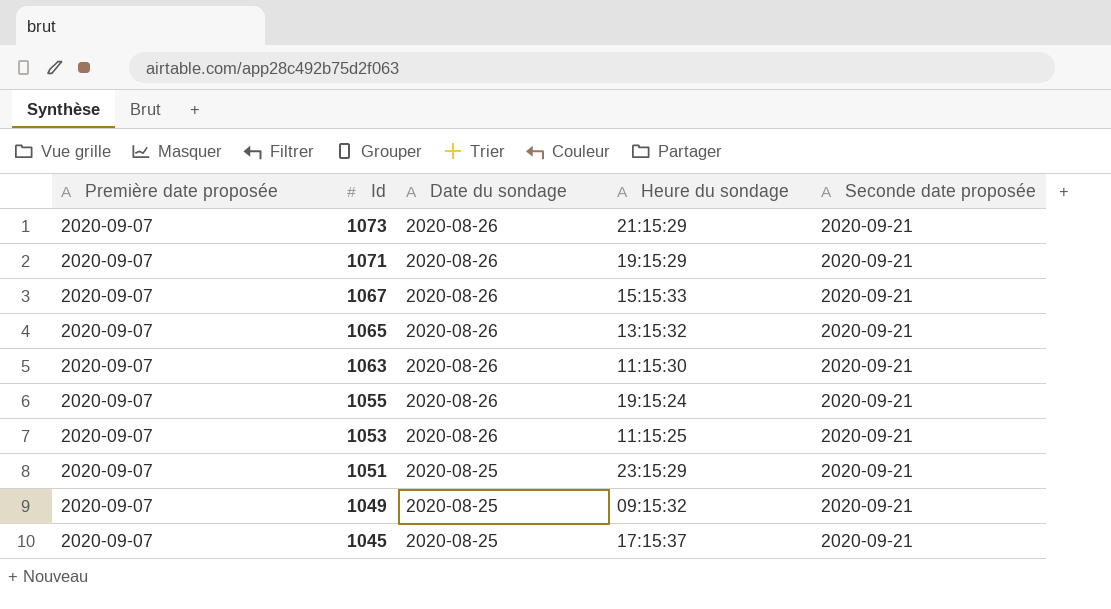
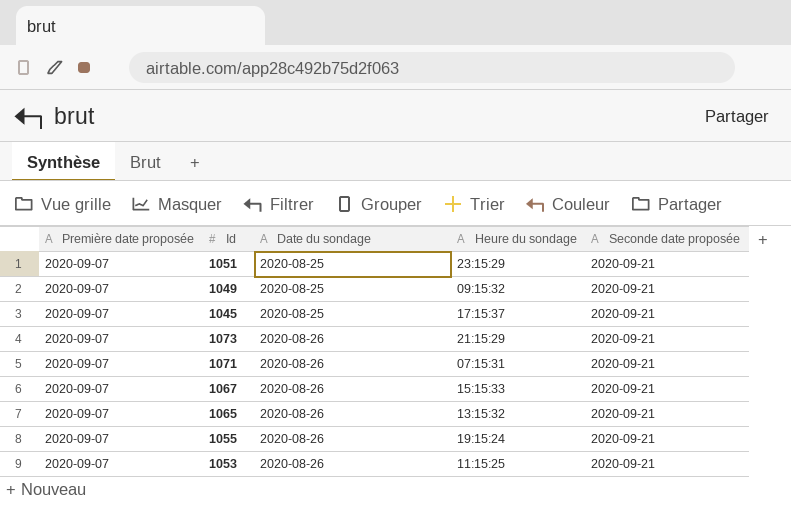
row order: Id descending -> Date du sondage ascending
row 1063: 2020-09-07 | 2020-08-26 | 11:15:30 | 2020-09-21 -> none
1071 | Heure du sondage: 19:15:29 -> 07:15:31

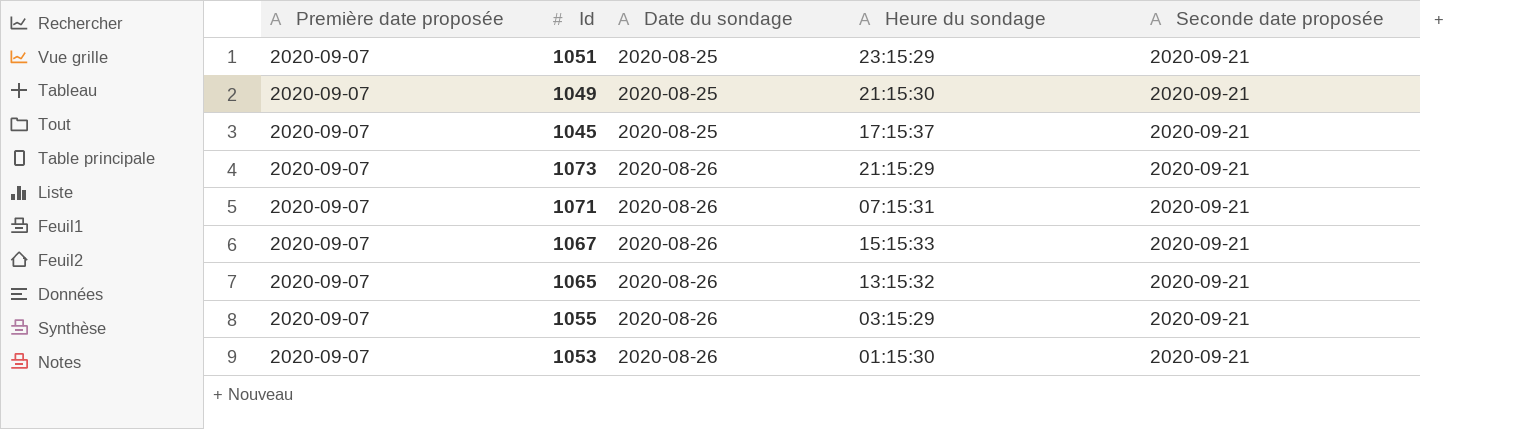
1049 | Heure du sondage: 09:15:32 -> 21:15:30
1055 | Heure du sondage: 19:15:24 -> 03:15:29
1053 | Heure du sondage: 11:15:25 -> 01:15:30

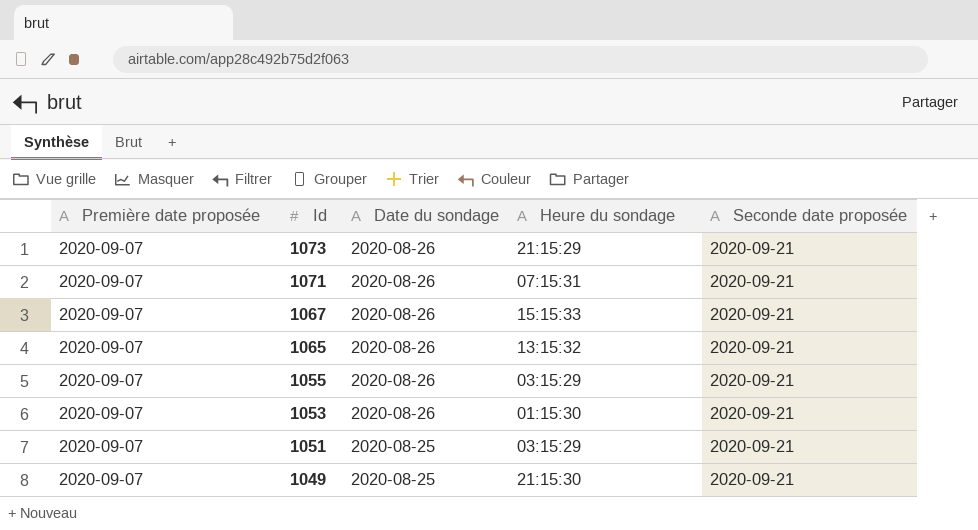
row order: Date du sondage ascending -> Id descending
row 1045: 2020-09-07 | 2020-08-25 | 17:15:37 | 2020-09-21 -> none
1051 | Heure du sondage: 23:15:29 -> 03:15:29

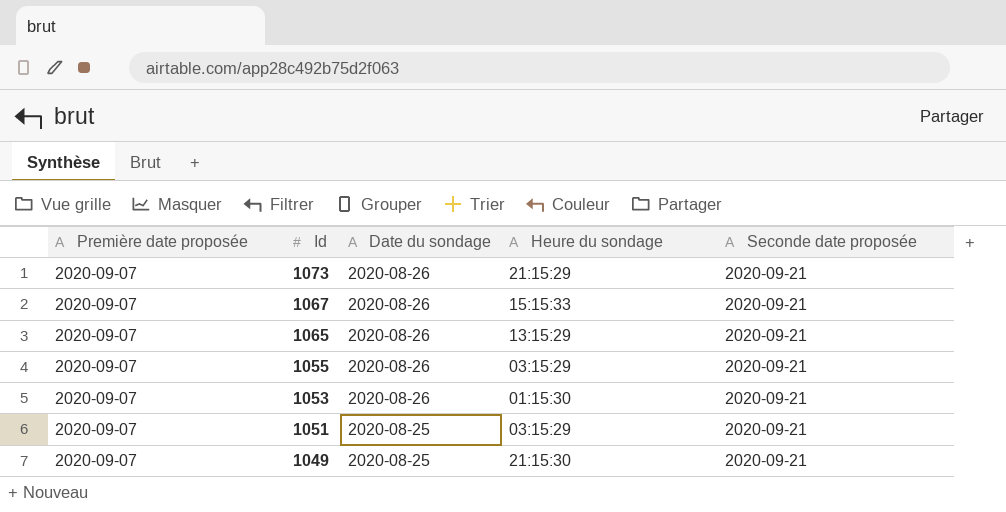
row 1071: 2020-09-07 | 2020-08-26 | 07:15:31 | 2020-09-21 -> none
1065 | Heure du sondage: 13:15:32 -> 13:15:29

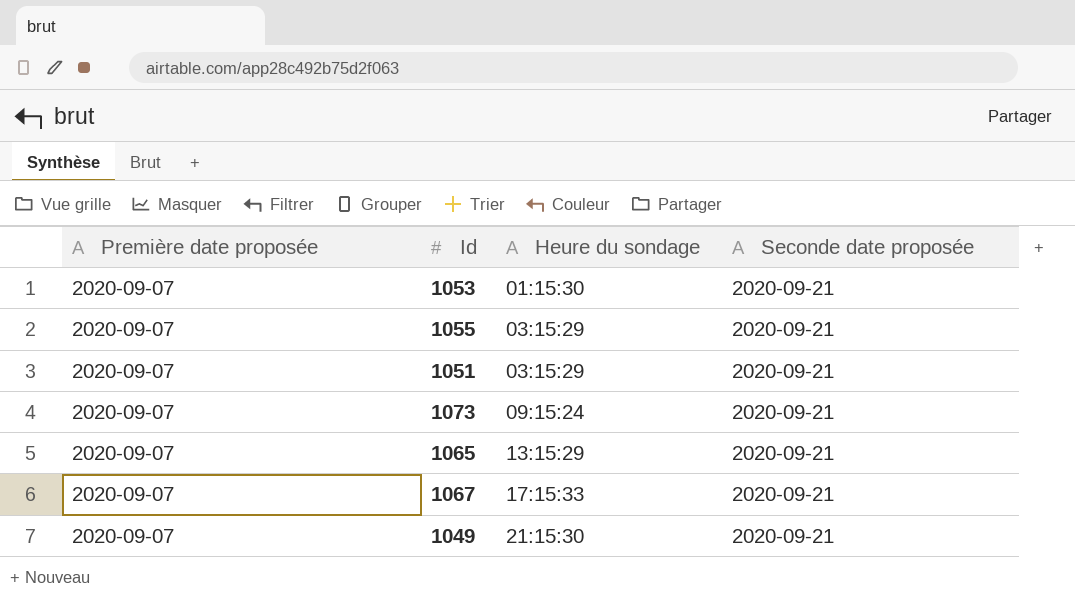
row order: Id descending -> Heure du sondage ascending
column Date du sondage | position: 3 -> none
1073 | Heure du sondage: 21:15:29 -> 09:15:24
1067 | Heure du sondage: 15:15:33 -> 17:15:33

